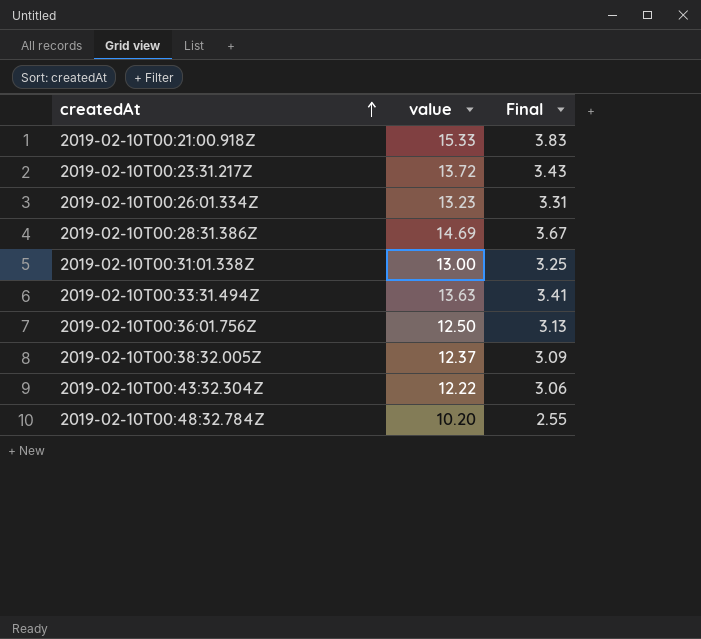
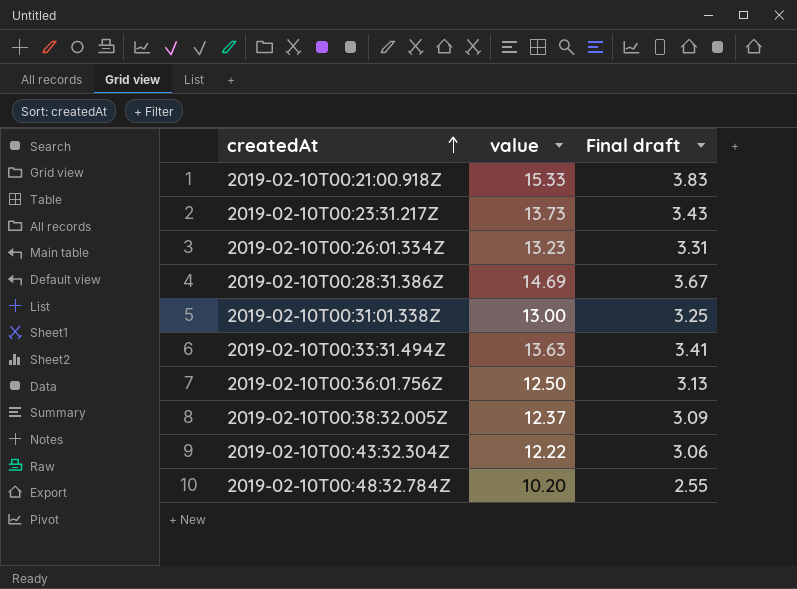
column name: Final -> Final draft
2019-02-10T00:23:31.217Z | value: 13.72 -> 13.73

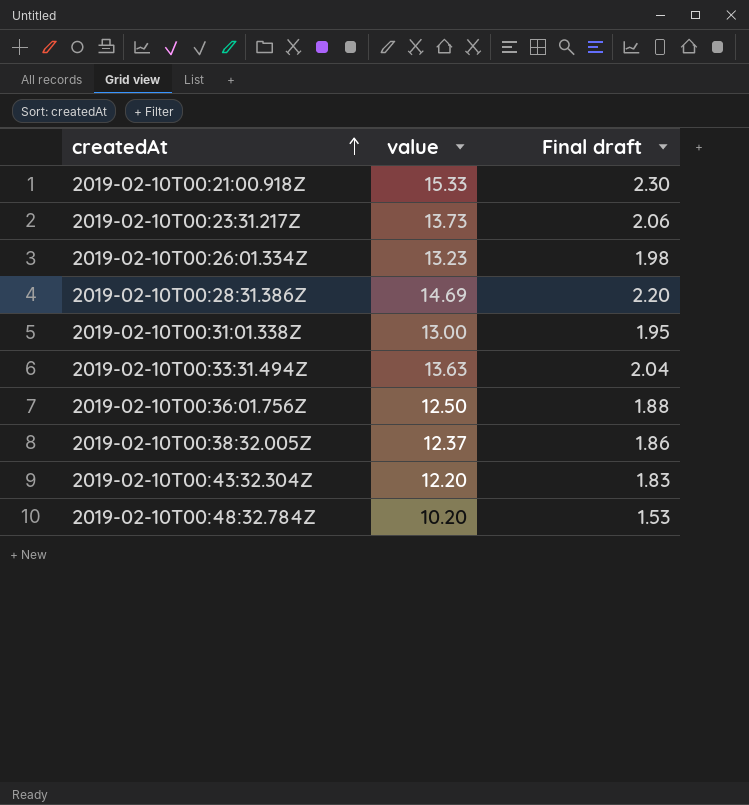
column Final draft | formula: [value] * 0.25 -> [value] * 0.15
2019-02-10T00:43:32.304Z | value: 12.22 -> 12.20

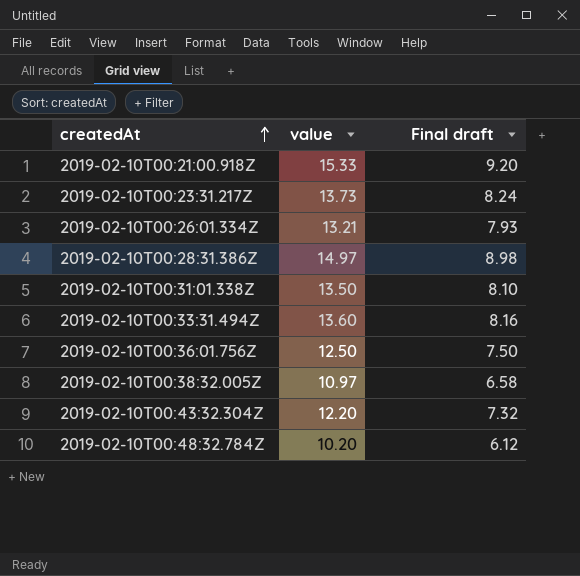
column Final draft | formula: [value] * 0.15 -> [value] * 0.6
2019-02-10T00:26:01.334Z | value: 13.23 -> 13.21
2019-02-10T00:28:31.386Z | value: 14.69 -> 14.97
2019-02-10T00:31:01.338Z | value: 13.00 -> 13.50
2019-02-10T00:33:31.494Z | value: 13.63 -> 13.60
2019-02-10T00:38:32.005Z | value: 12.37 -> 10.97

